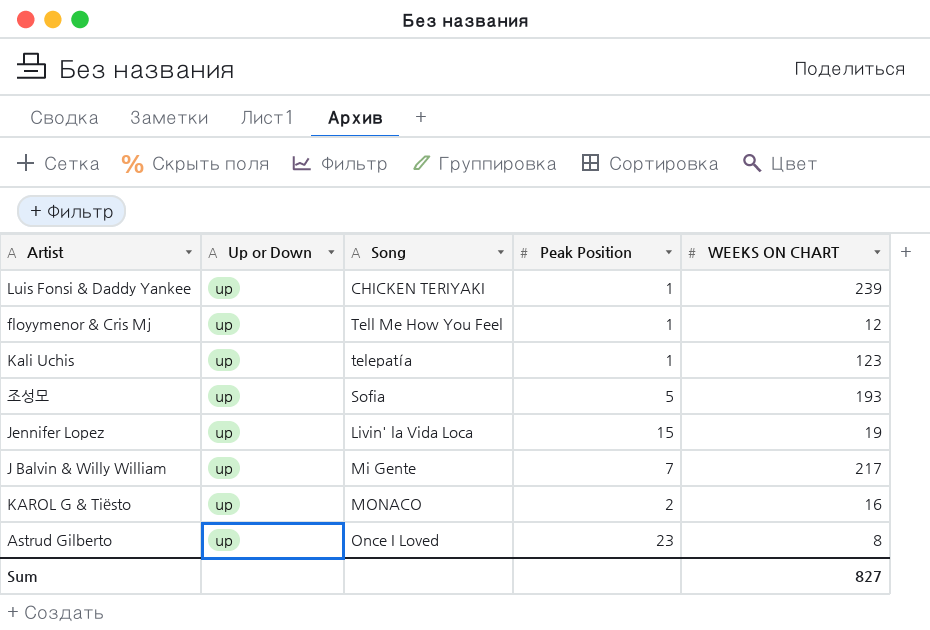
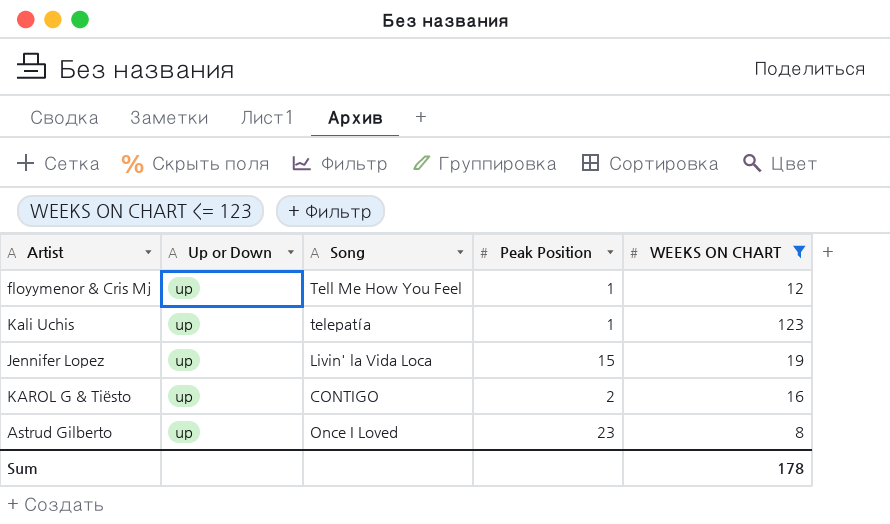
filter: none -> WEEKS ON CHART <= 123
KAROL G & Tiësto | Song: MONACO -> CONTIGO
Sum | WEEKS ON CHART: 827 -> 178

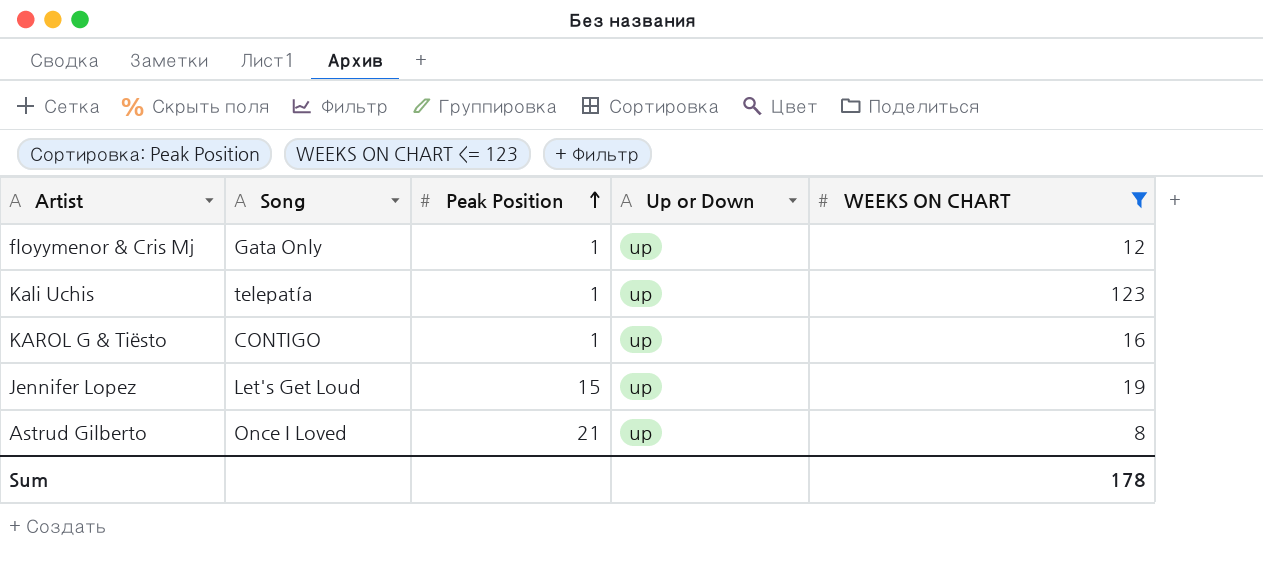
row order: none -> Peak Position ascending
column Up or Down | position: 2 -> 4
floyymenor & Cris Mj | Song: Tell Me How You Feel -> Gata Only
KAROL G & Tiësto | Peak Position: 2 -> 1
Jennifer Lopez | Song: Livin' la Vida Loca -> Let's Get Loud
Astrud Gilberto | Peak Position: 23 -> 21

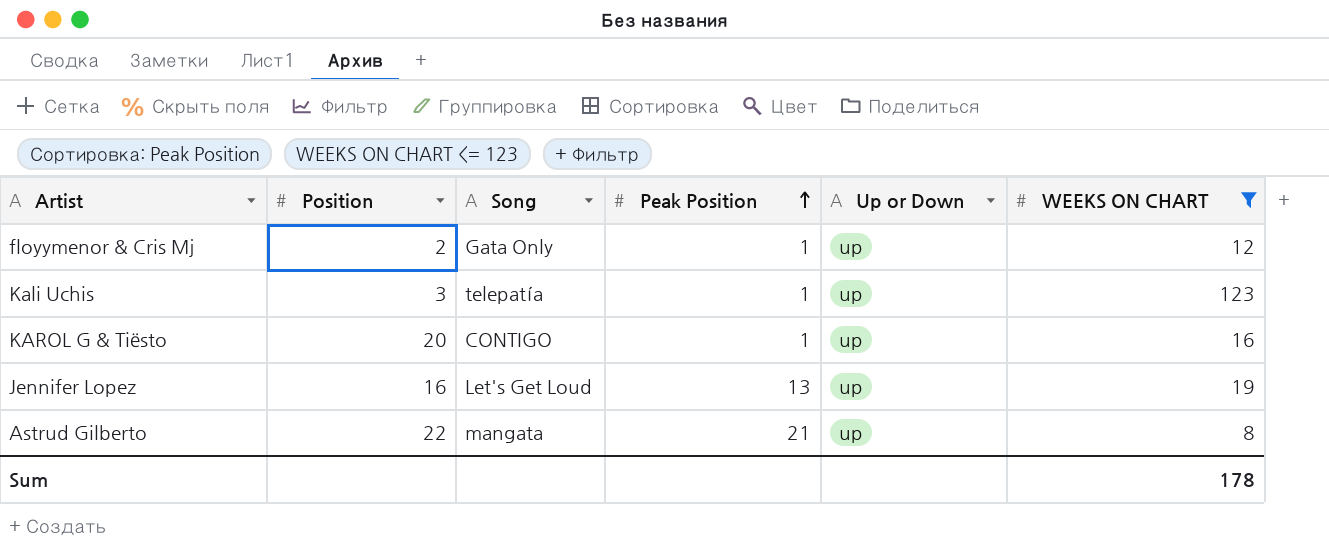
column Position | position: none -> 2
Jennifer Lopez | Peak Position: 15 -> 13
Astrud Gilberto | Song: Once I Loved -> mangata

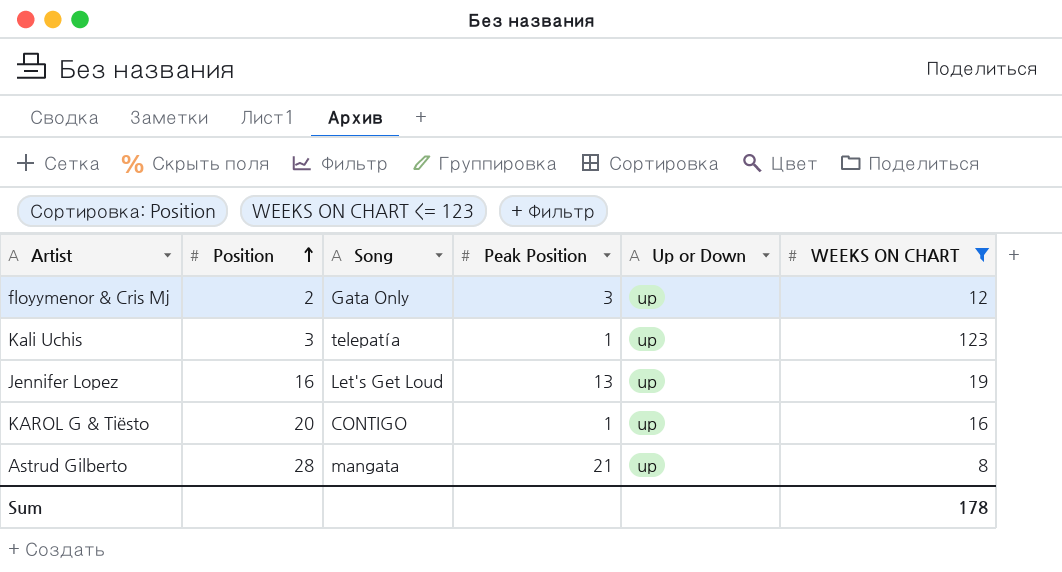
row order: Peak Position ascending -> Position ascending
floyymenor & Cris Mj | Peak Position: 1 -> 3
Astrud Gilberto | Position: 22 -> 28

